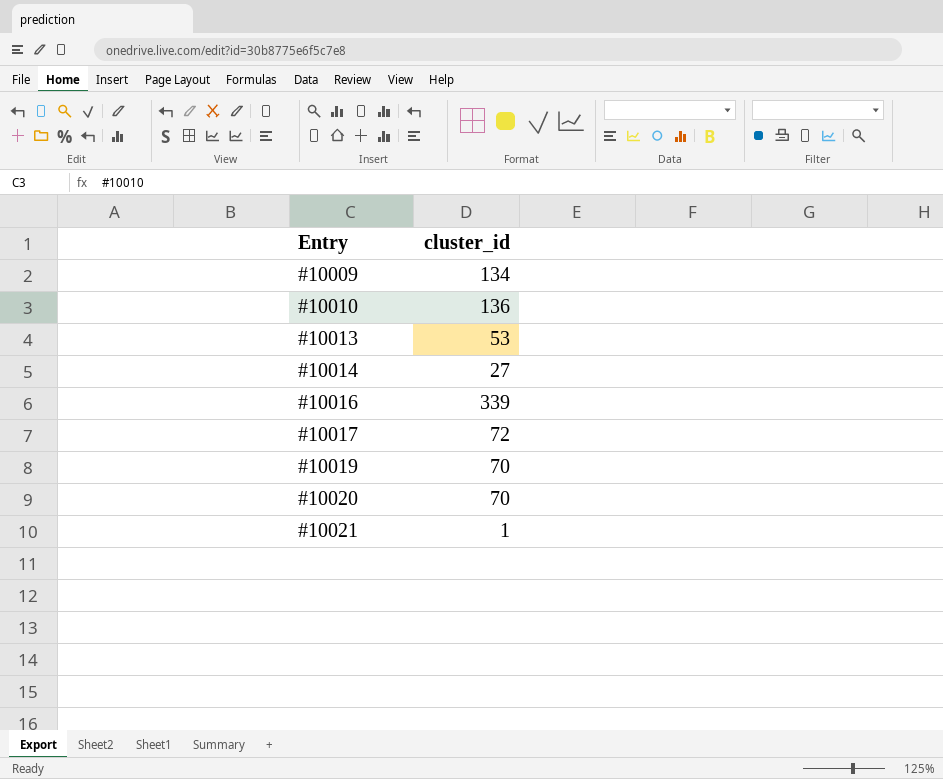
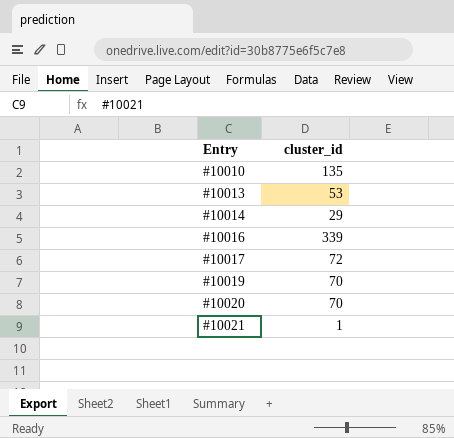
row #10009: 134 -> none
#10010 | cluster_id: 136 -> 135
#10014 | cluster_id: 27 -> 29

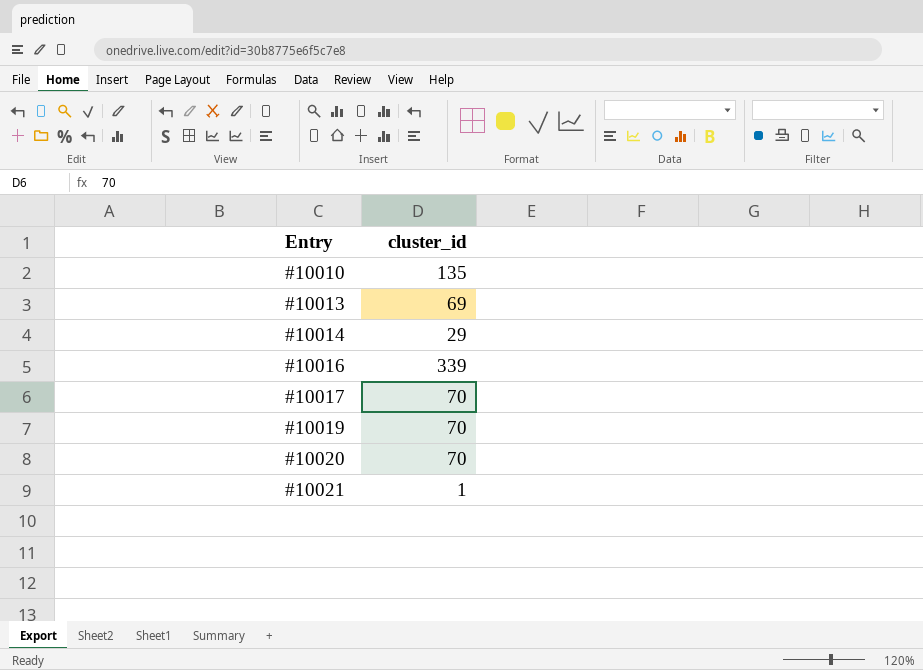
#10013 | cluster_id: 53 -> 69
#10017 | cluster_id: 72 -> 70

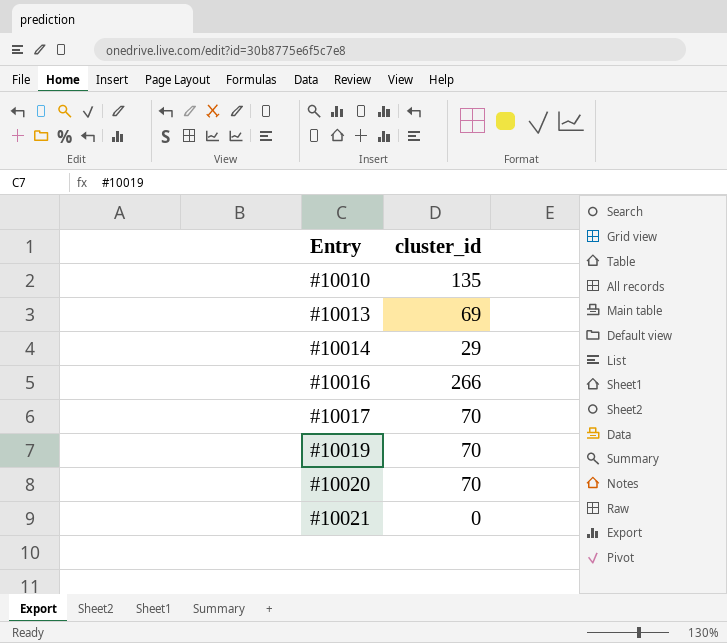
#10016 | cluster_id: 339 -> 266
#10021 | cluster_id: 1 -> 0

